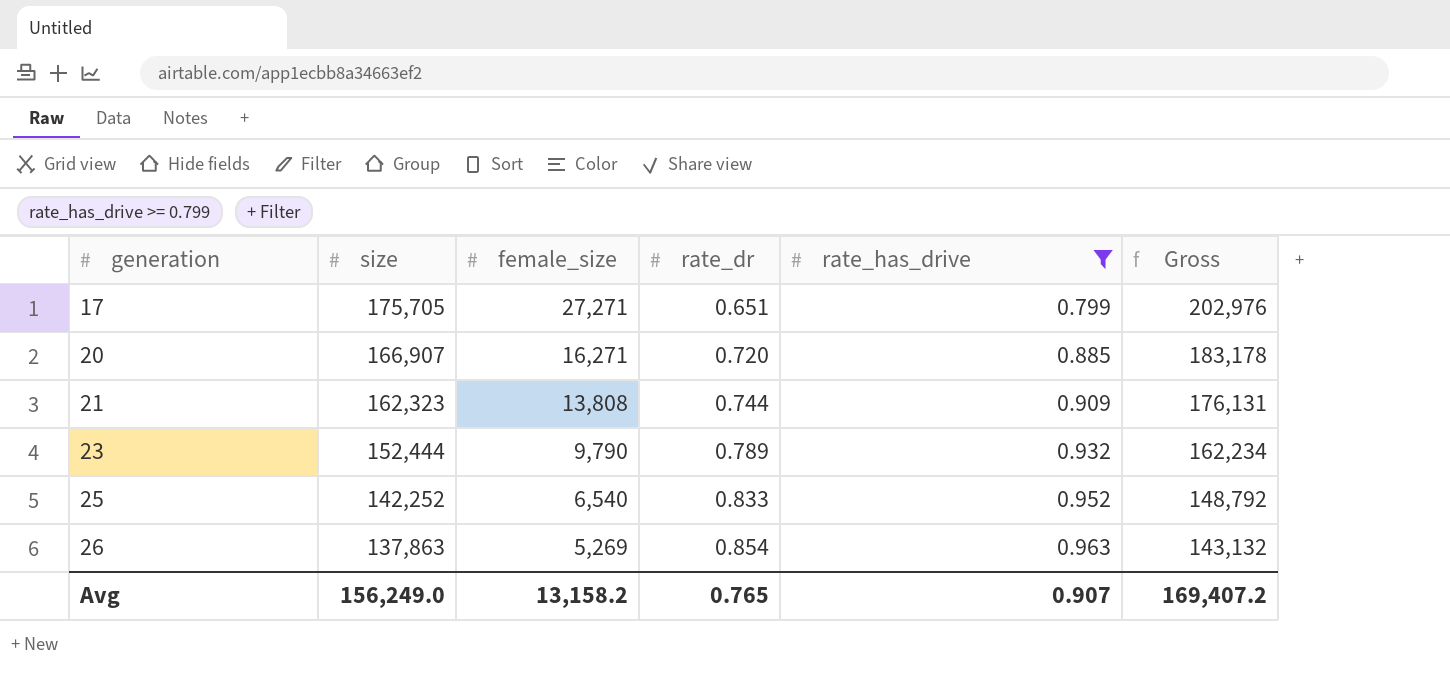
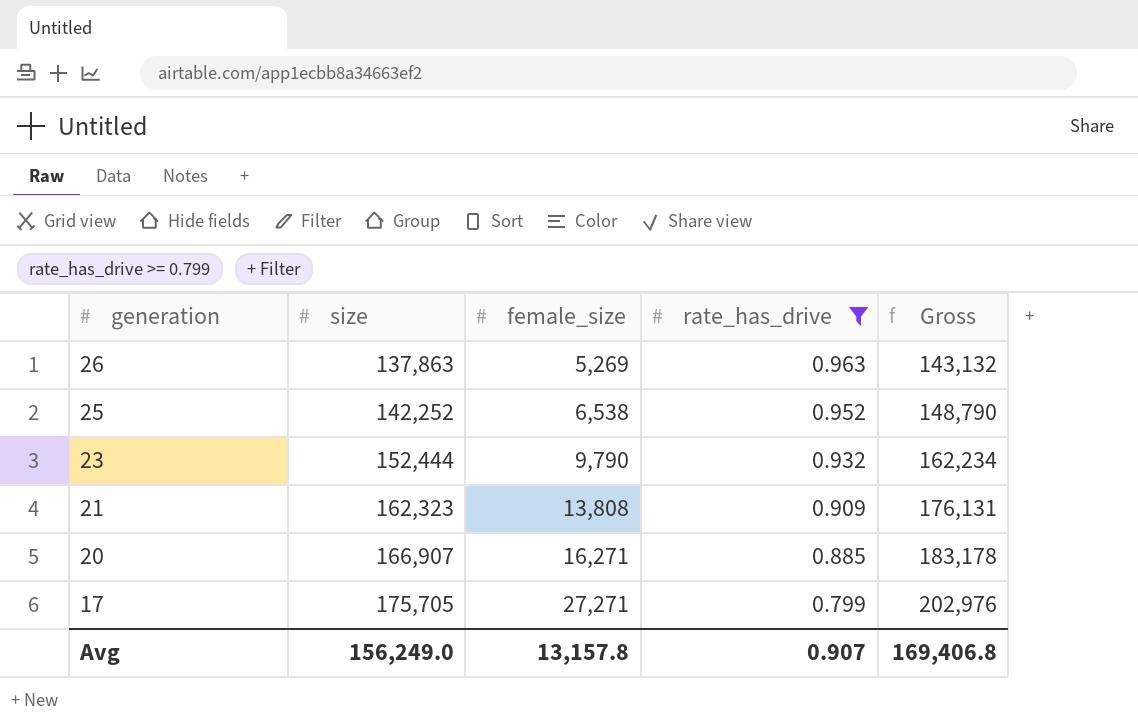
row order: generation ascending -> generation descending
column rate_dr | position: 4 -> none
25 | female_size: 6,540 -> 6,538
25 | Gross: 148,792 -> 148,790
Avg | female_size: 13,158.2 -> 13,157.8
Avg | Gross: 169,407.2 -> 169,406.8

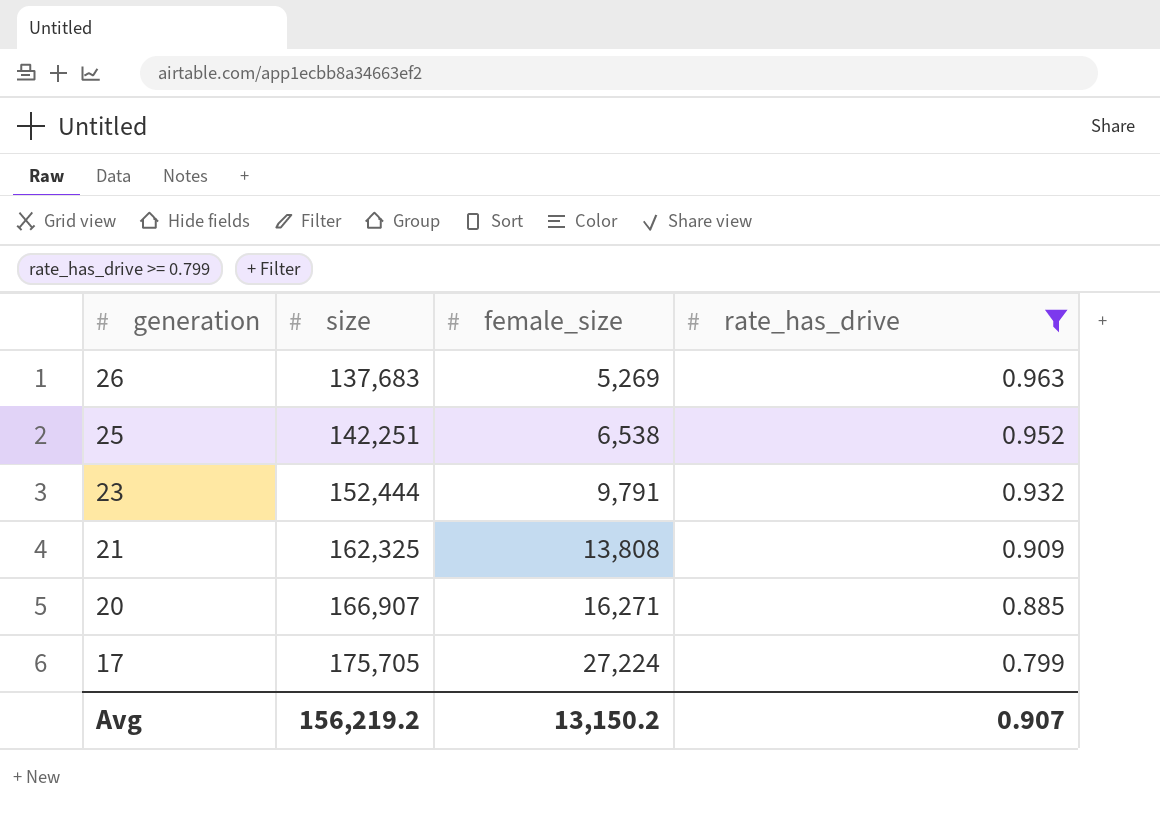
column Gross | formula: [size] + [female_size] -> none
26 | size: 137,863 -> 137,683
25 | size: 142,252 -> 142,251
23 | female_size: 9,790 -> 9,791
21 | size: 162,323 -> 162,325
17 | female_size: 27,271 -> 27,224
Avg | size: 156,249.0 -> 156,219.2
Avg | female_size: 13,157.8 -> 13,150.2

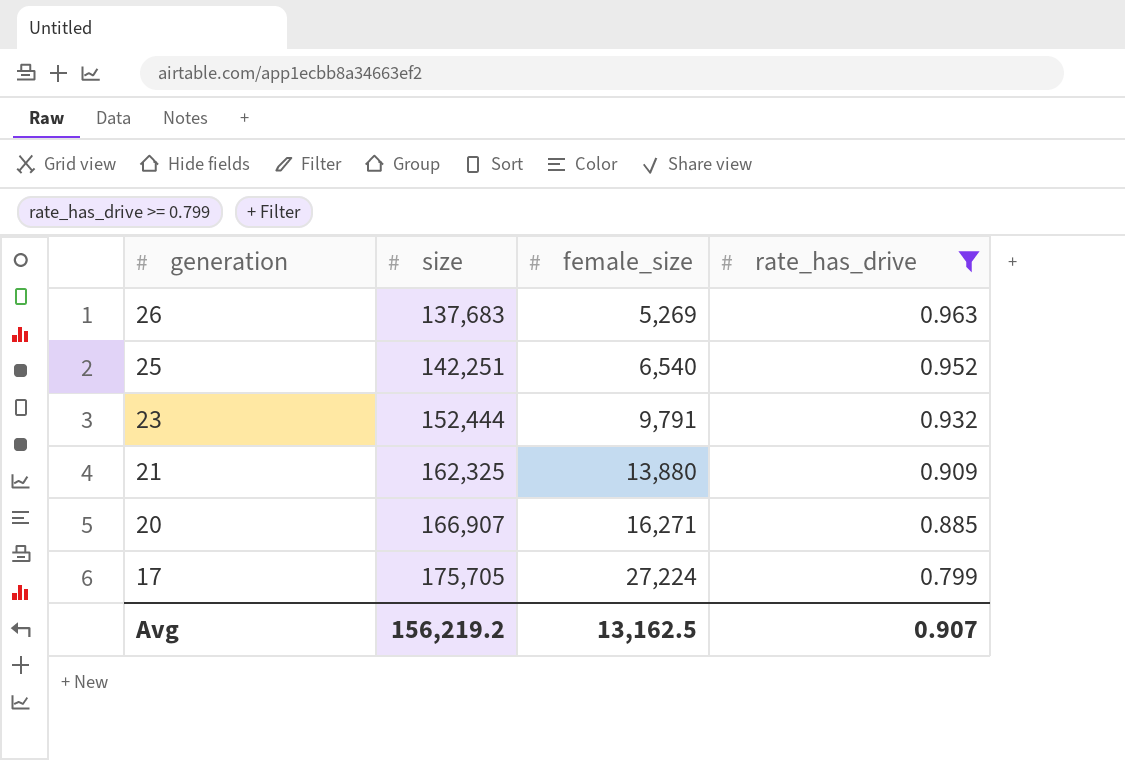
25 | female_size: 6,538 -> 6,540
21 | female_size: 13,808 -> 13,880
Avg | female_size: 13,150.2 -> 13,162.5

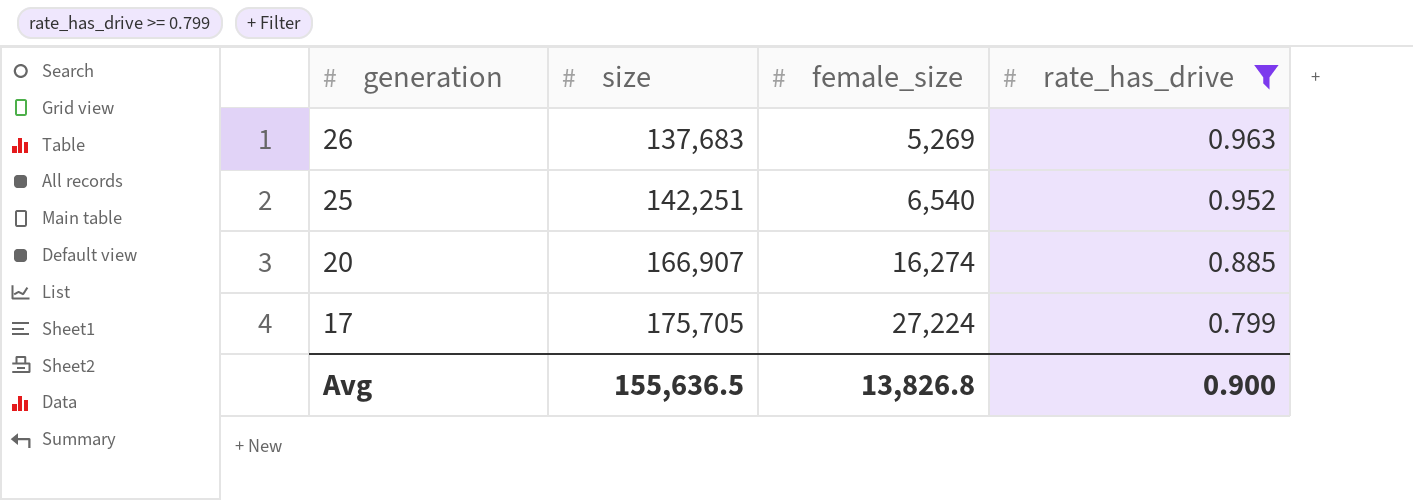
row 23: 152,444 | 9,791 | 0.932 -> none
row 21: 162,325 | 13,880 | 0.909 -> none
20 | female_size: 16,271 -> 16,274
Avg | size: 156,219.2 -> 155,636.5
Avg | female_size: 13,162.5 -> 13,826.8
Avg | rate_has_drive: 0.907 -> 0.900

